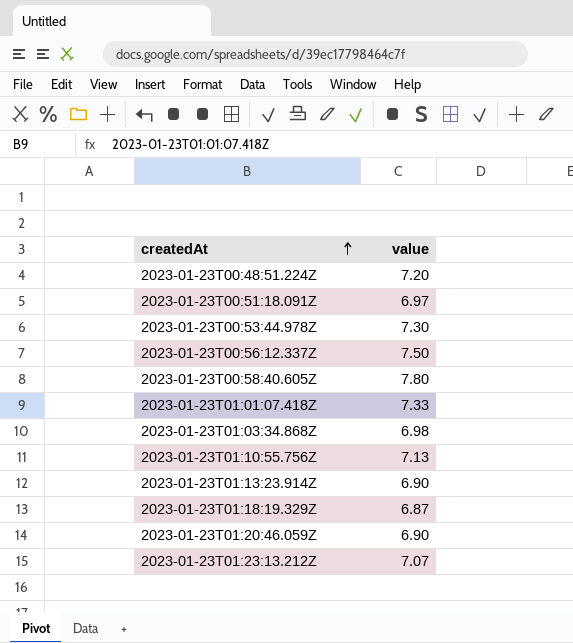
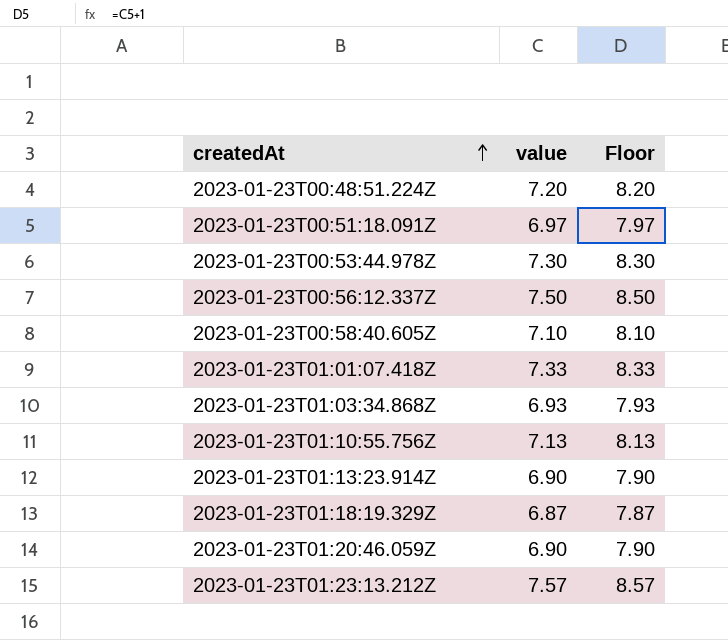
column Floor | formula: none -> [value] + 1
2023-01-23T00:58:40.605Z | value: 7.80 -> 7.10
2023-01-23T01:03:34.868Z | value: 6.98 -> 6.93
2023-01-23T01:23:13.212Z | value: 7.07 -> 7.57

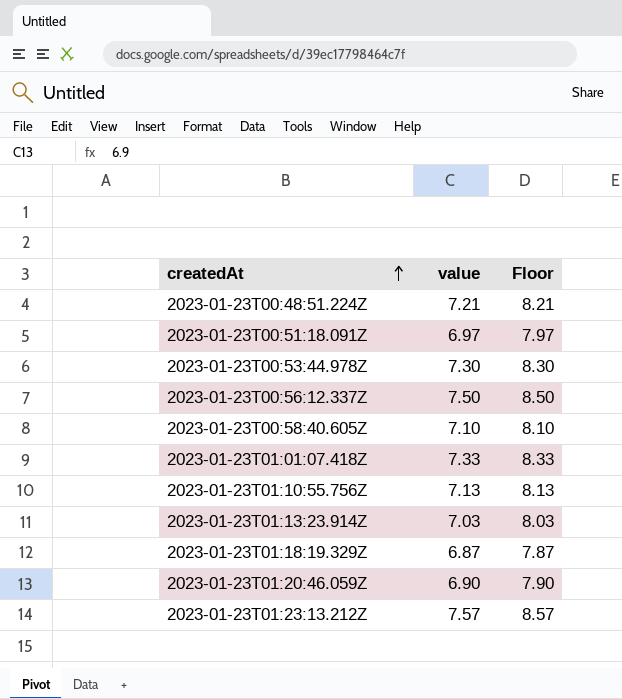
row 2023-01-23T01:03:34.868Z: 6.93 | 7.93 -> none
2023-01-23T00:48:51.224Z | value: 7.20 -> 7.21
2023-01-23T00:48:51.224Z | Floor: 8.20 -> 8.21
2023-01-23T01:13:23.914Z | value: 6.90 -> 7.03
2023-01-23T01:13:23.914Z | Floor: 7.90 -> 8.03

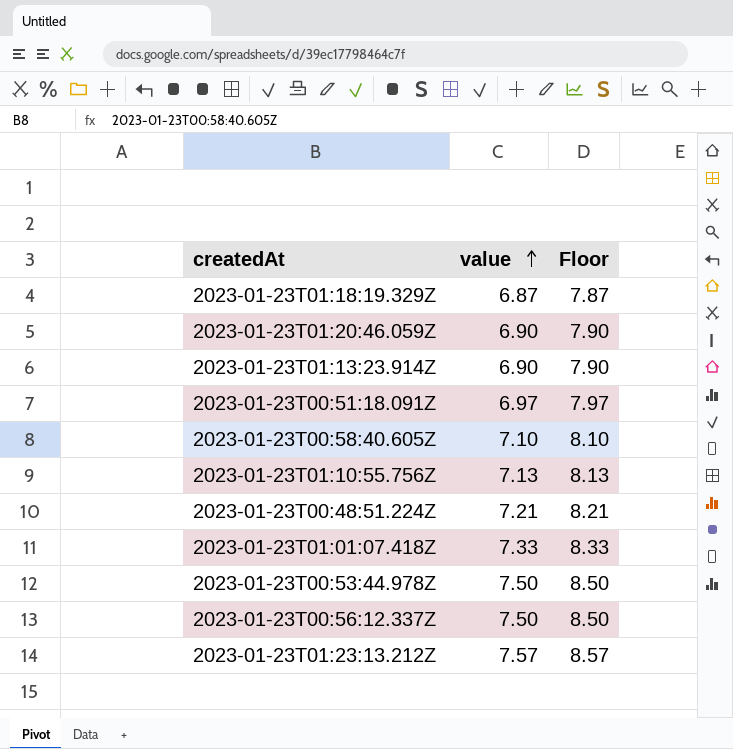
row order: createdAt ascending -> value ascending
2023-01-23T01:13:23.914Z | value: 7.03 -> 6.90
2023-01-23T01:13:23.914Z | Floor: 8.03 -> 7.90
2023-01-23T00:53:44.978Z | value: 7.30 -> 7.50
2023-01-23T00:53:44.978Z | Floor: 8.30 -> 8.50

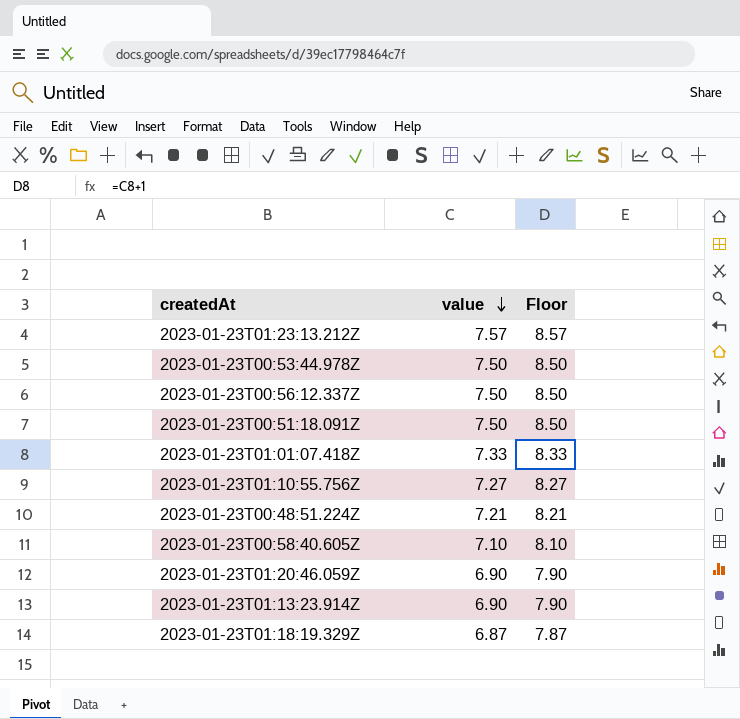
row order: value ascending -> value descending
2023-01-23T00:51:18.091Z | value: 6.97 -> 7.50
2023-01-23T00:51:18.091Z | Floor: 7.97 -> 8.50
2023-01-23T01:10:55.756Z | value: 7.13 -> 7.27
2023-01-23T01:10:55.756Z | Floor: 8.13 -> 8.27

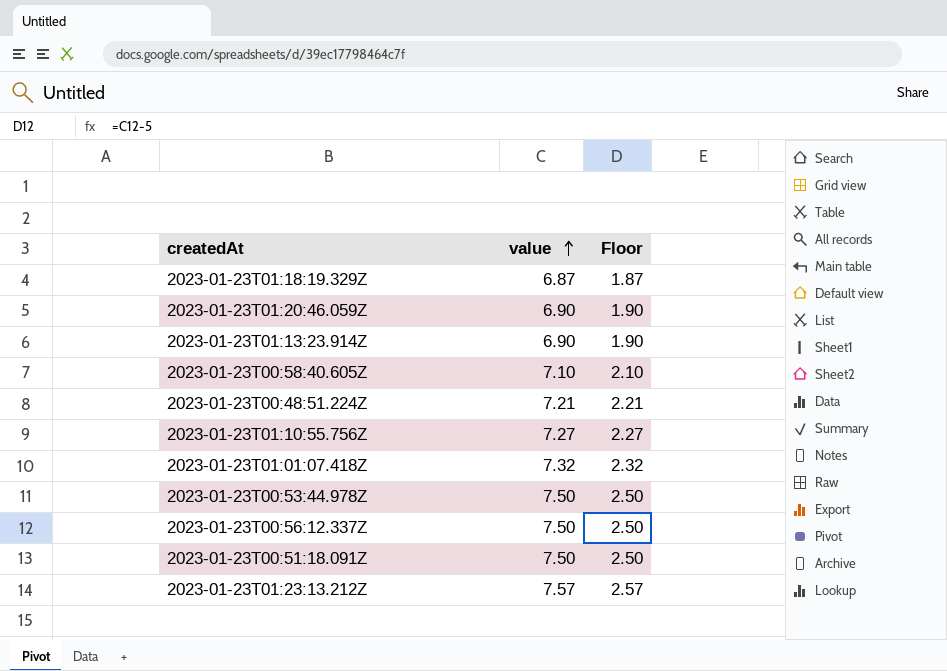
row order: value descending -> value ascending
column Floor | formula: [value] + 1 -> [value] - 5
2023-01-23T01:01:07.418Z | value: 7.33 -> 7.32

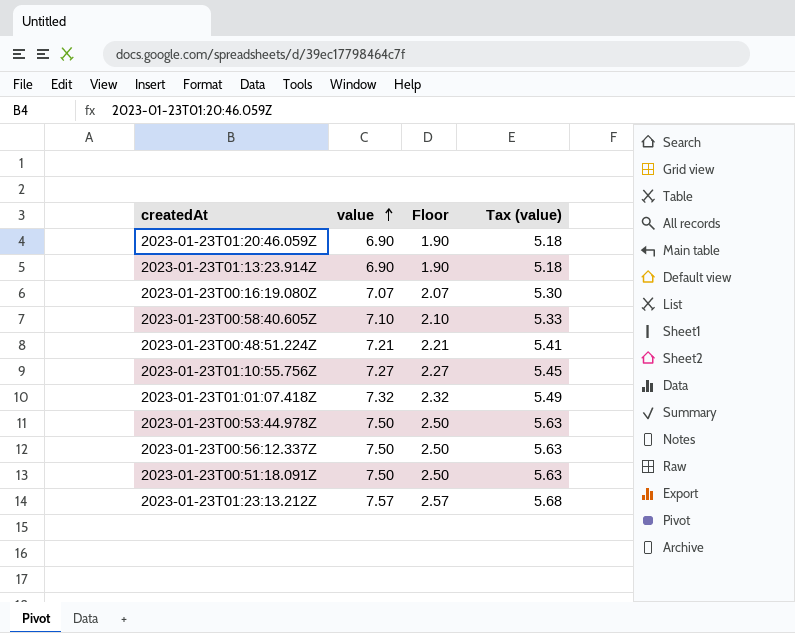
column Tax (value) | formula: none -> [value] * 0.75
row 2023-01-23T01:18:19.329Z: 6.87 | 1.87 -> none
row 2023-01-23T00:16:19.080Z: none -> 7.07 | 2.07 | 5.30

